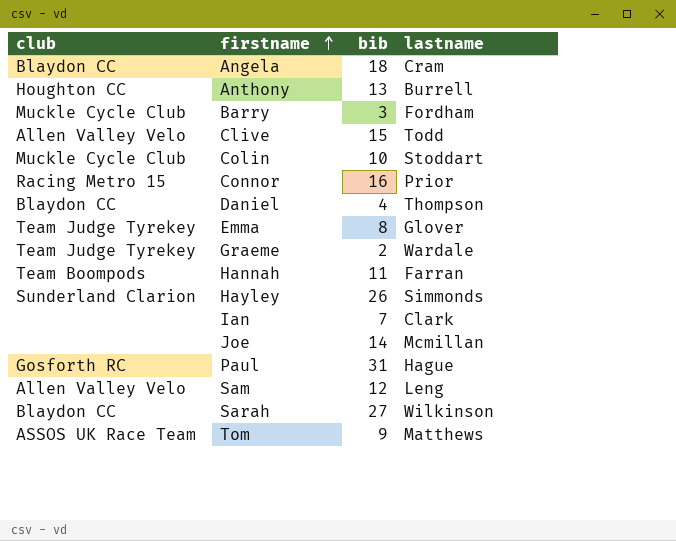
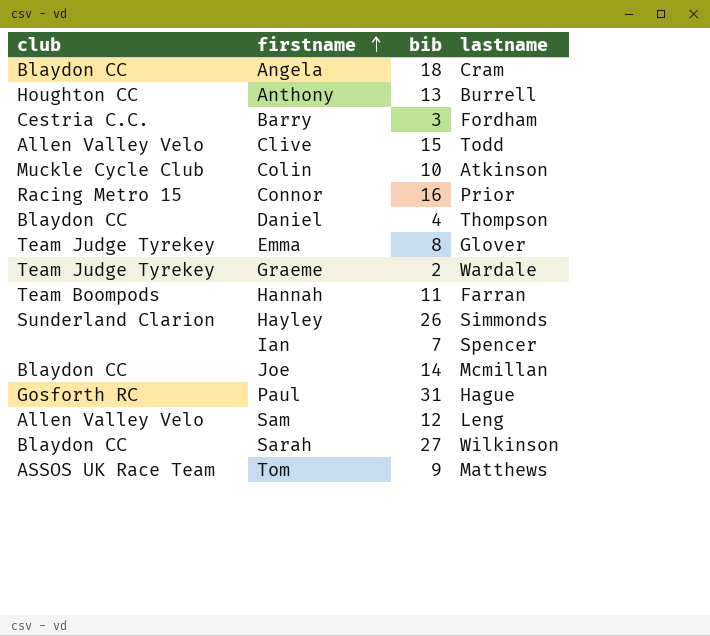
Barry | club: Muckle Cycle Club -> Cestria C.C.
Colin | lastname: Stoddart -> Atkinson
Ian | lastname: Clark -> Spencer
Joe | club: none -> Blaydon CC

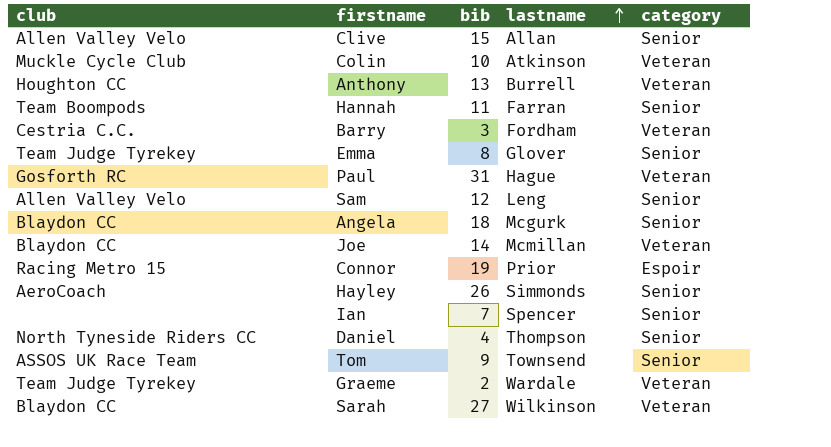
row order: firstname ascending -> lastname ascending
column category | position: none -> 5
Clive | lastname: Todd -> Allan
Angela | lastname: Cram -> Mcgurk
Connor | bib: 16 -> 19
Hayley | club: Sunderland Clarion -> AeroCoach
Daniel | club: Blaydon CC -> North Tyneside Riders CC
Tom | lastname: Matthews -> Townsend

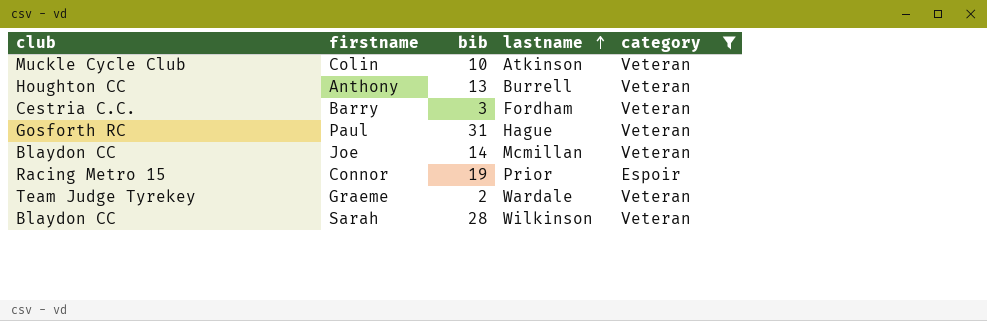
filter: none -> category != Senior
Sarah | bib: 27 -> 28

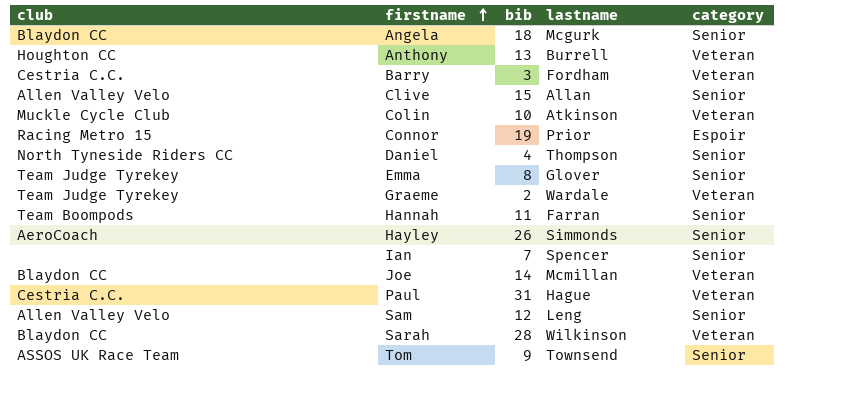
filter: category != Senior -> none
row order: lastname ascending -> firstname ascending
Paul | club: Gosforth RC -> Cestria C.C.

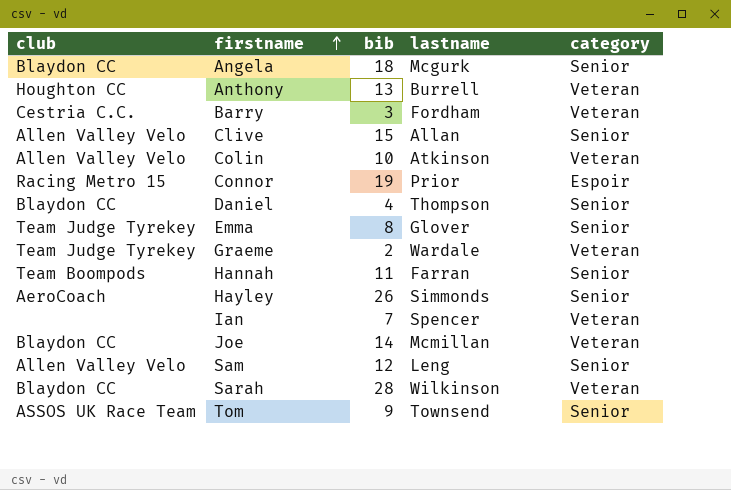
row Paul: Cestria C.C. | 31 | Hague | Veteran -> none
Colin | club: Muckle Cycle Club -> Allen Valley Velo
Daniel | club: North Tyneside Riders CC -> Blaydon CC
Ian | category: Senior -> Veteran

